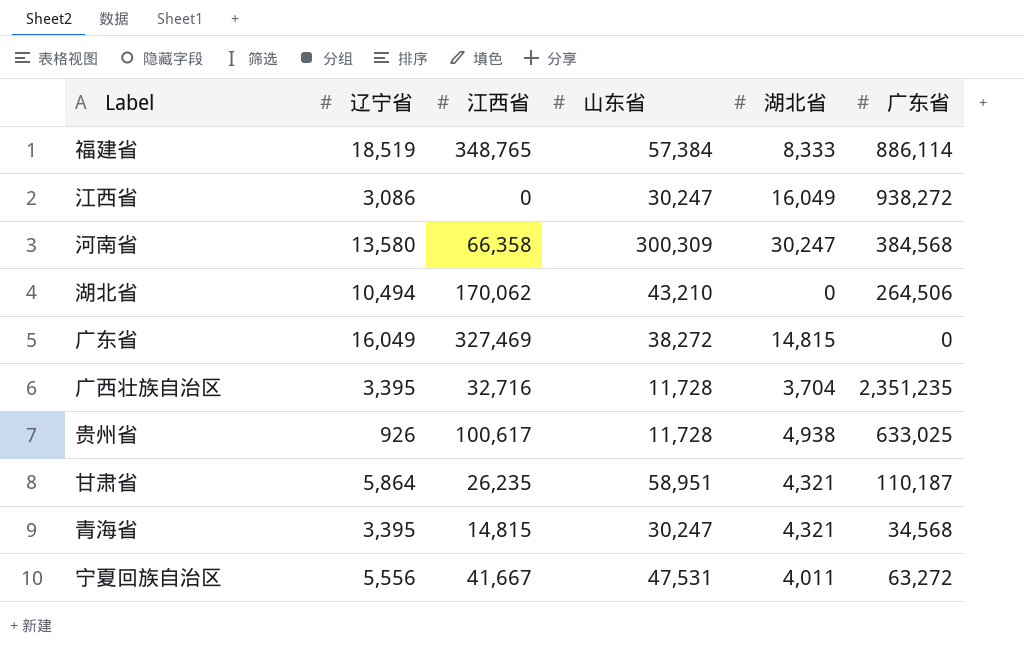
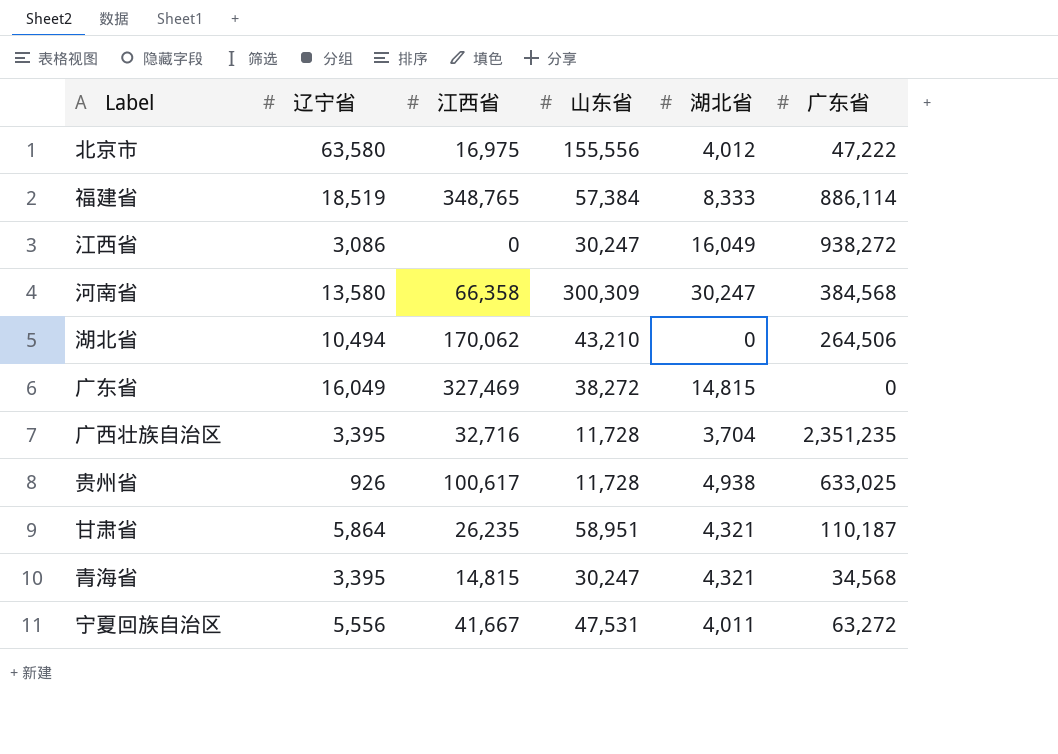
row 北京市: none -> 63,580 | 16,975 | 155,556 | 4,012 | 47,222

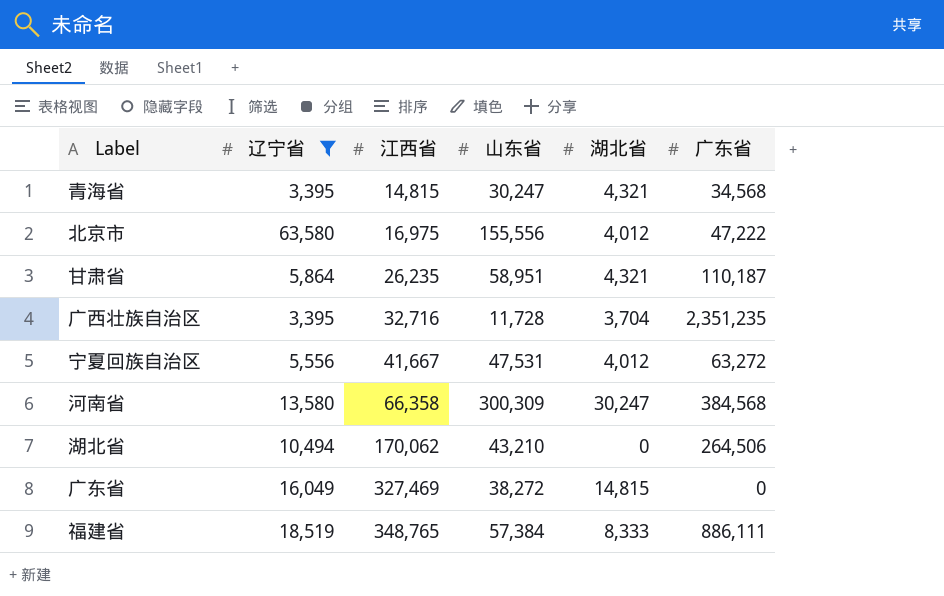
filter: none -> 辽宁省 >= 3,395
row order: none -> 江西省 ascending
宁夏回族自治区 | 湖北省: 4,011 -> 4,012
福建省 | 广东省: 886,114 -> 886,111

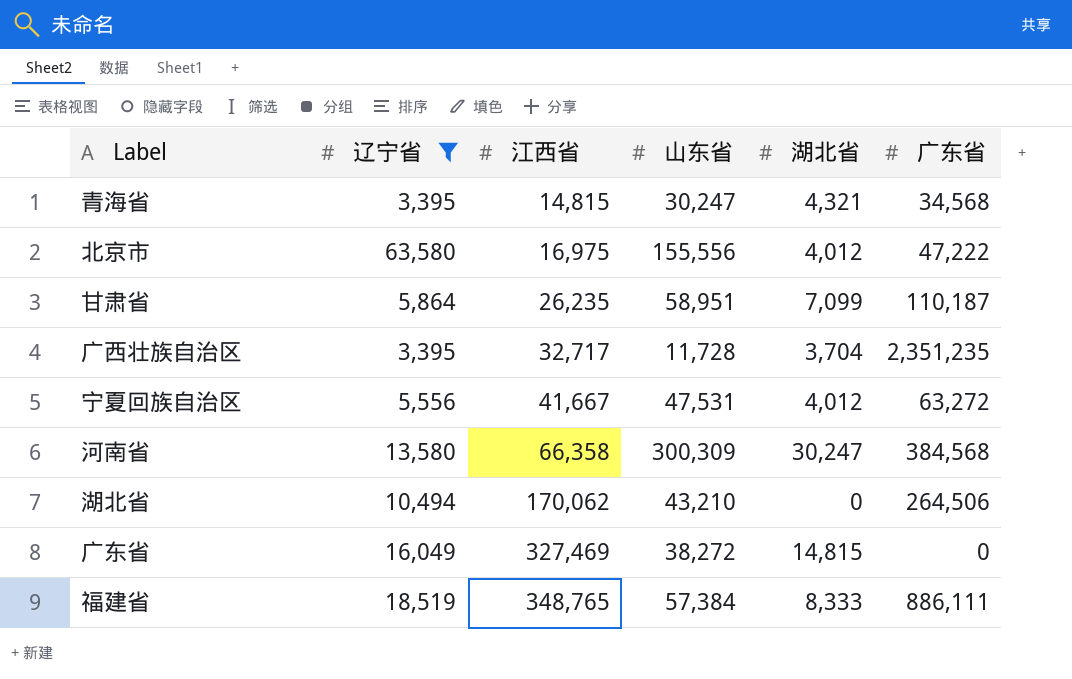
甘肃省 | 湖北省: 4,321 -> 7,099
广西壮族自治区 | 江西省: 32,716 -> 32,717

